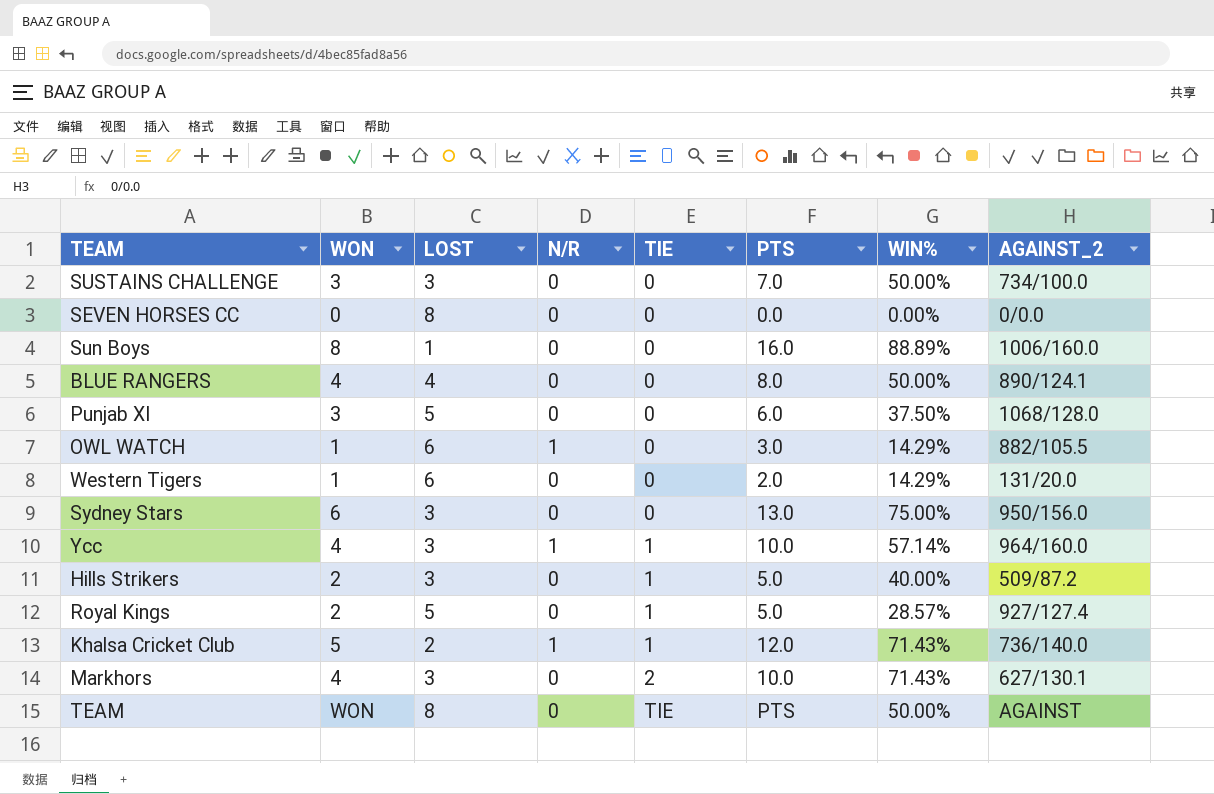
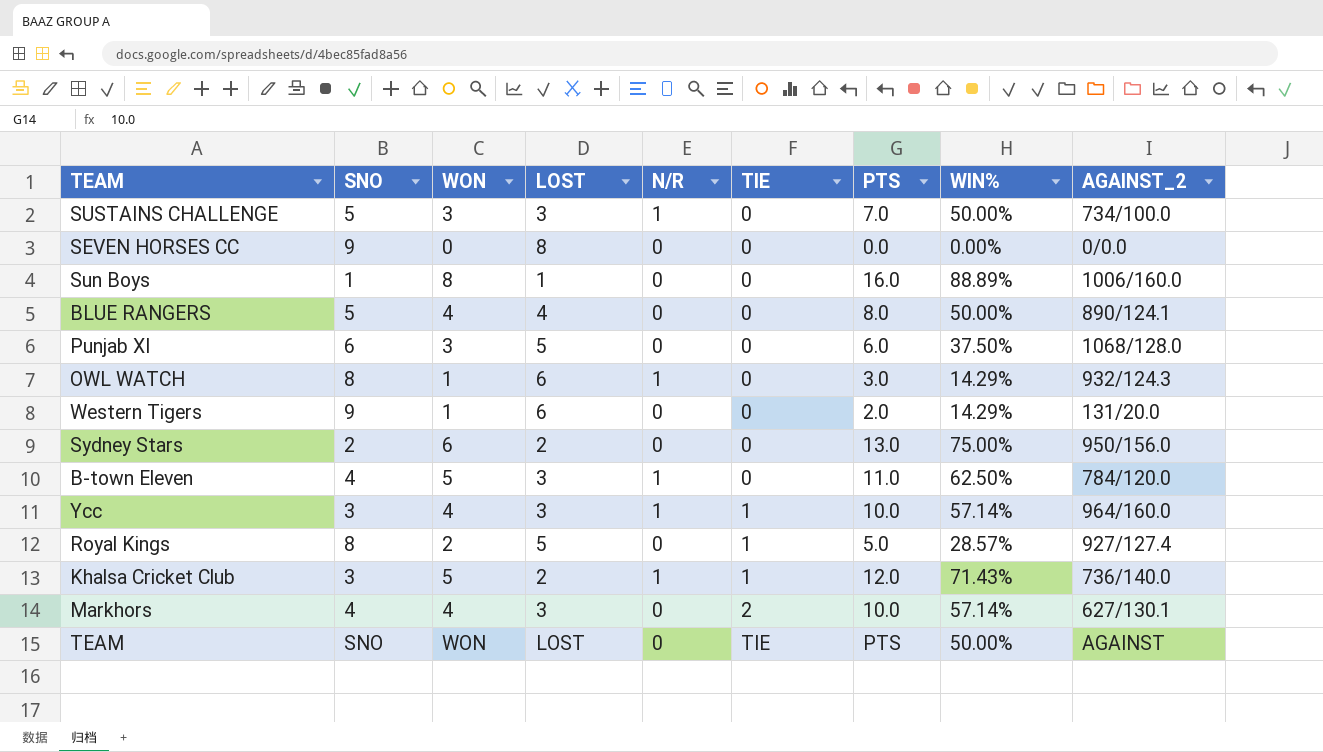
column SNO | position: none -> 2
row Hills Strikers: 2 | 3 | 0 | 1 | 5.0 | 40.00% | 509/87.2 -> none
SUSTAINS CHALLENGE | N/R: 0 -> 1
OWL WATCH | AGAINST_2: 882/105.5 -> 932/124.3
Sydney Stars | LOST: 3 -> 2
row B-town Eleven: none -> 4 | 5 | 3 | 1 | 0 | 11.0 | 62.50% | 784/120.0
Markhors | WIN%: 71.43% -> 57.14%
TEAM | LOST: 8 -> LOST

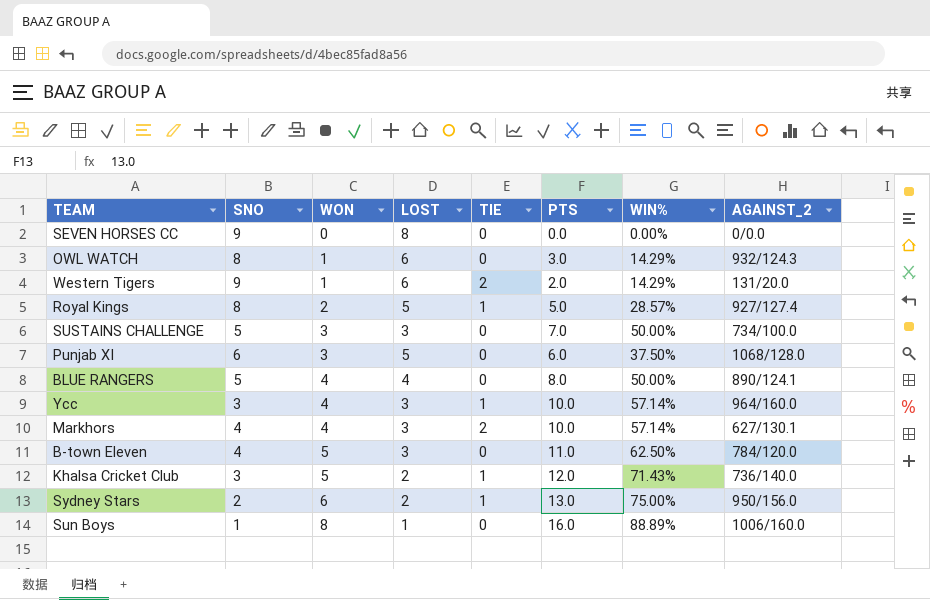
row order: TIE ascending -> WON ascending
column N/R | position: 5 -> none
row TEAM: SNO | WON | LOST | 0 | TIE | PTS | 50.00% | AGAINST -> none
Western Tigers | TIE: 0 -> 2
Sydney Stars | TIE: 0 -> 1

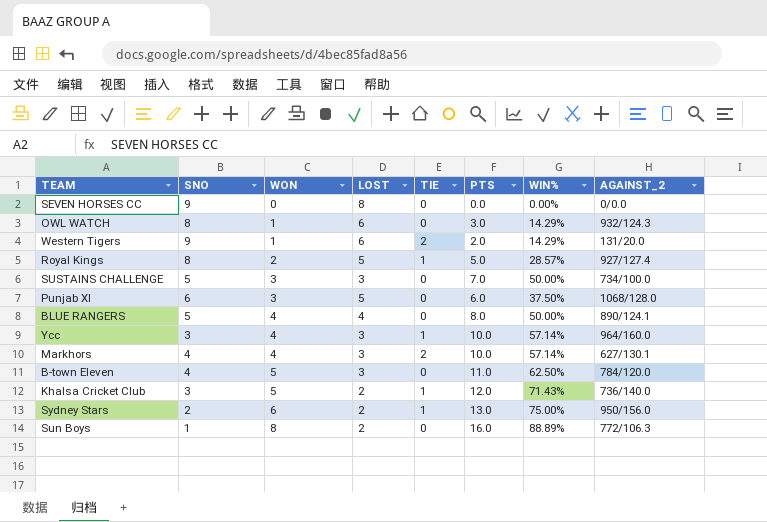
Sun Boys | LOST: 1 -> 2
Sun Boys | AGAINST_2: 1006/160.0 -> 772/106.3

